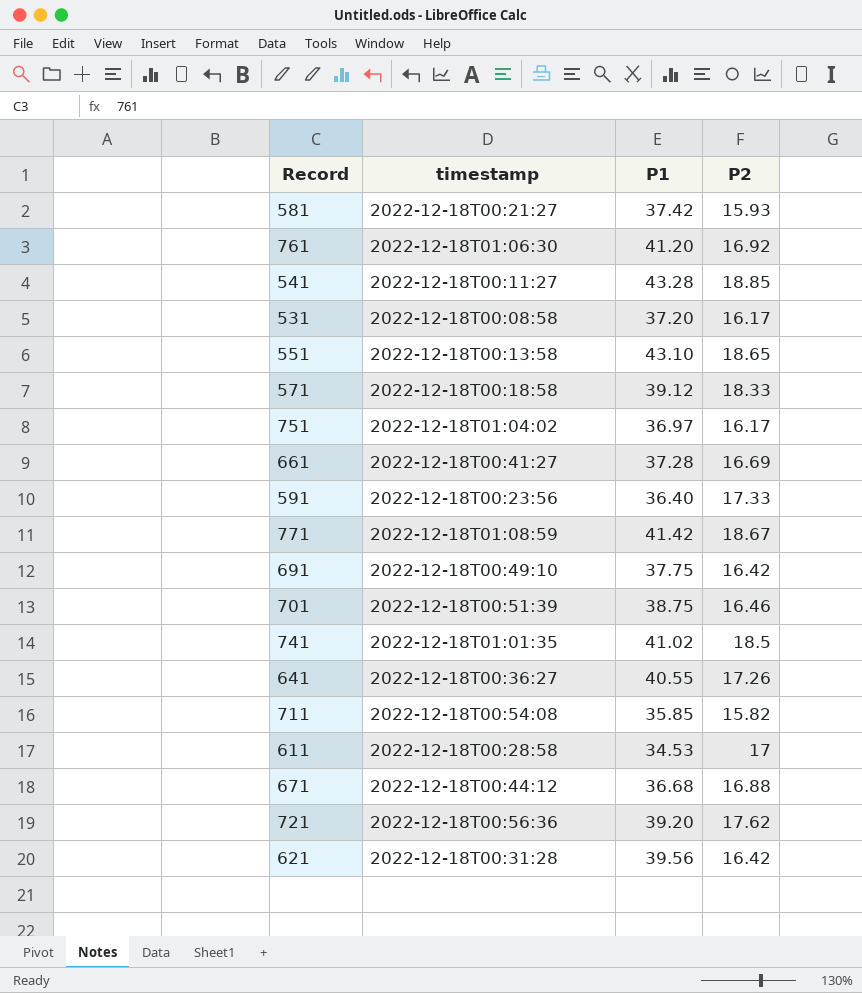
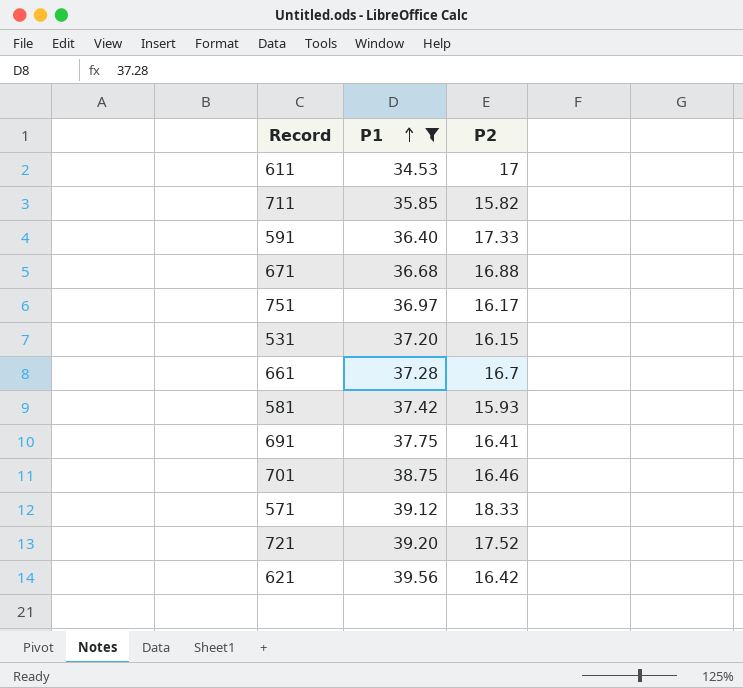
filter: none -> P1 <= 39.56
row order: none -> P1 ascending
column timestamp | position: 2 -> none
531 | P2: 16.17 -> 16.15
661 | P2: 16.69 -> 16.7
691 | P2: 16.42 -> 16.41
721 | P2: 17.62 -> 17.52

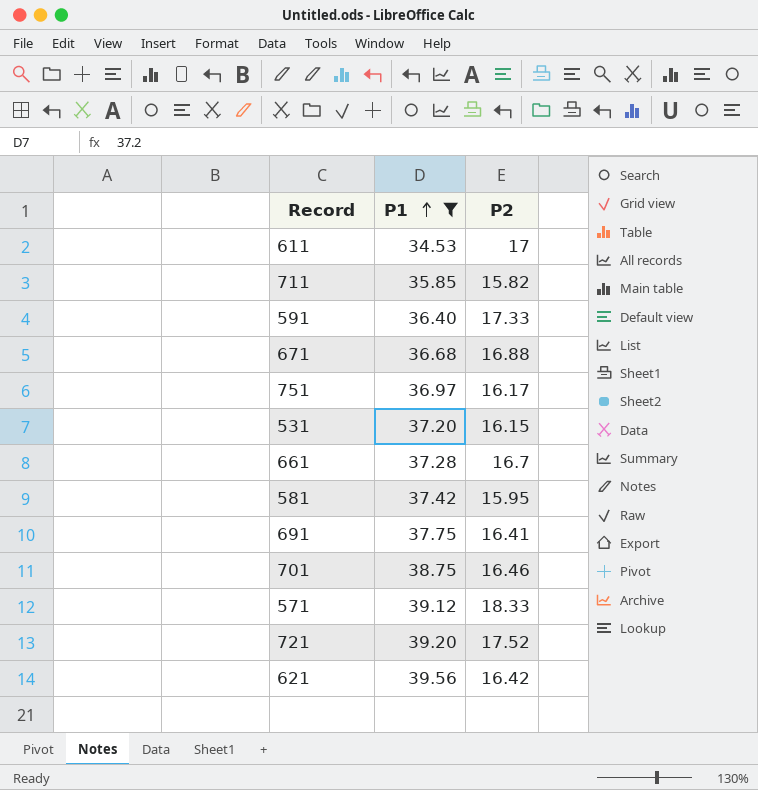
581 | P2: 15.93 -> 15.95

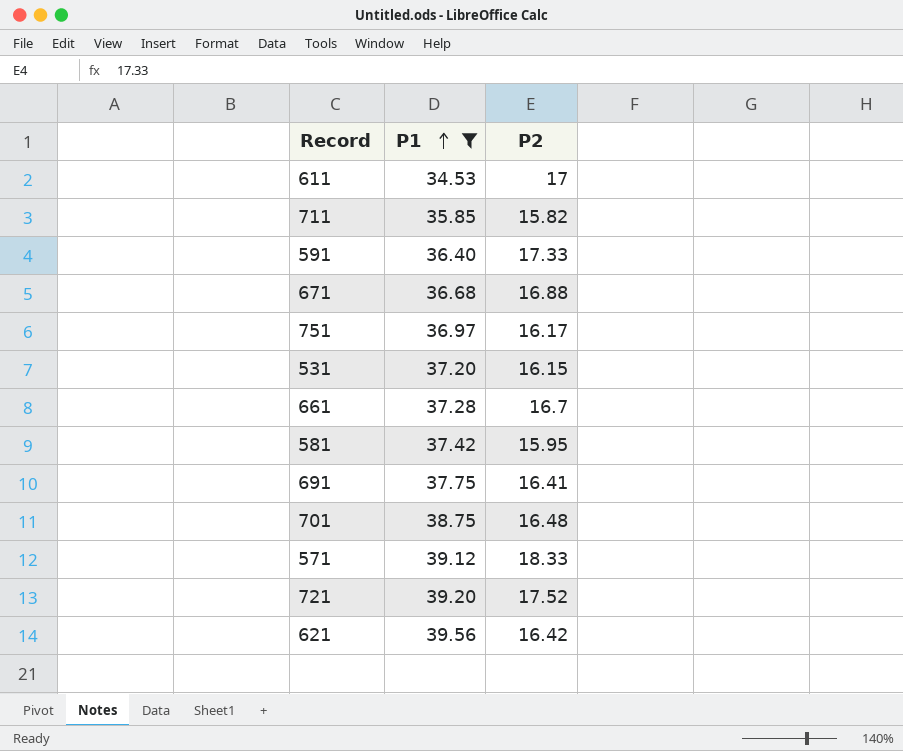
701 | P2: 16.46 -> 16.48

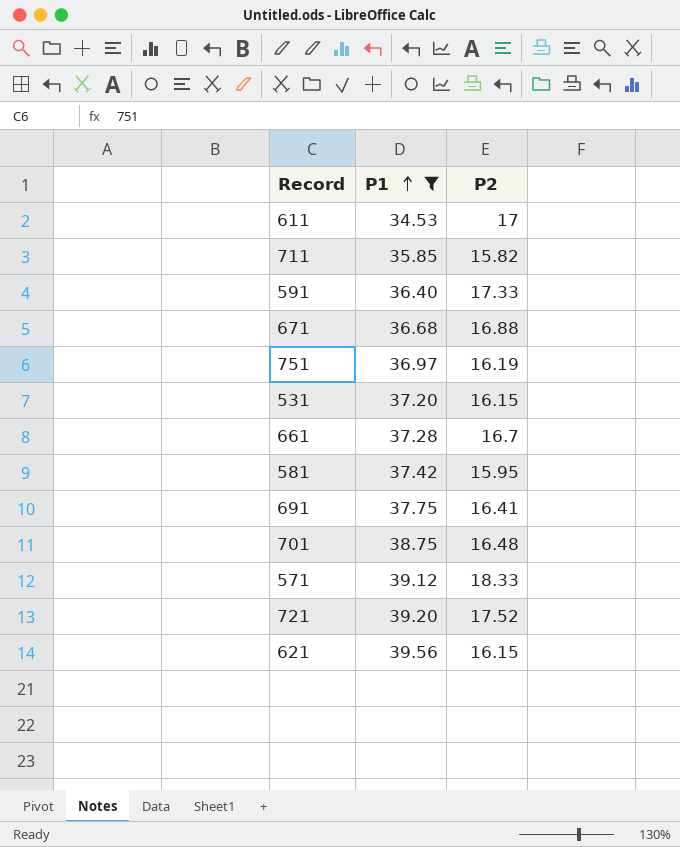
751 | P2: 16.17 -> 16.19
621 | P2: 16.42 -> 16.15

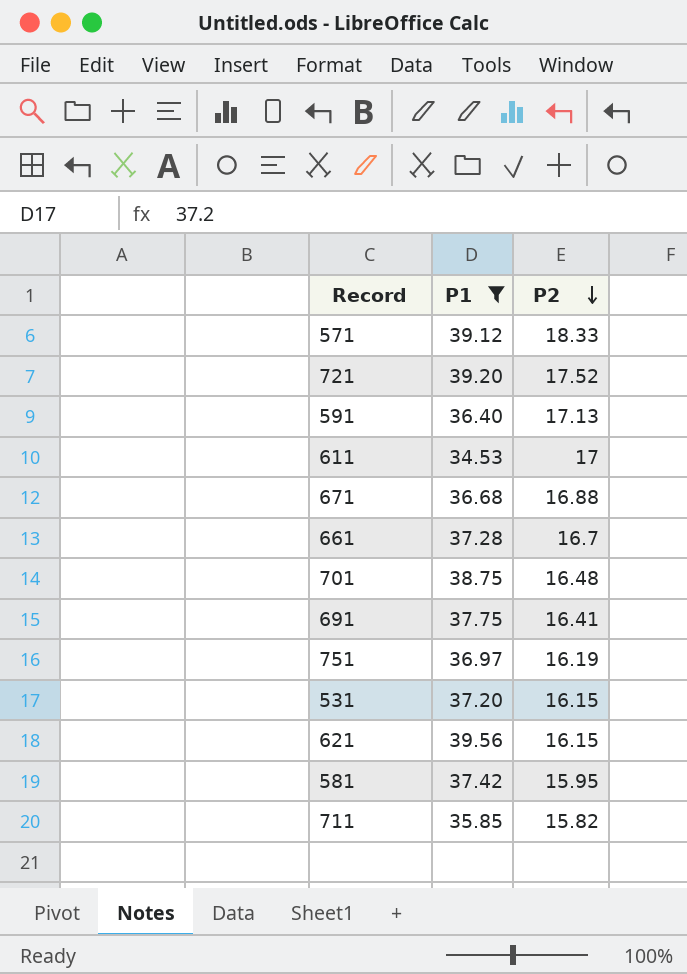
row order: P1 ascending -> P2 descending
591 | P2: 17.33 -> 17.13

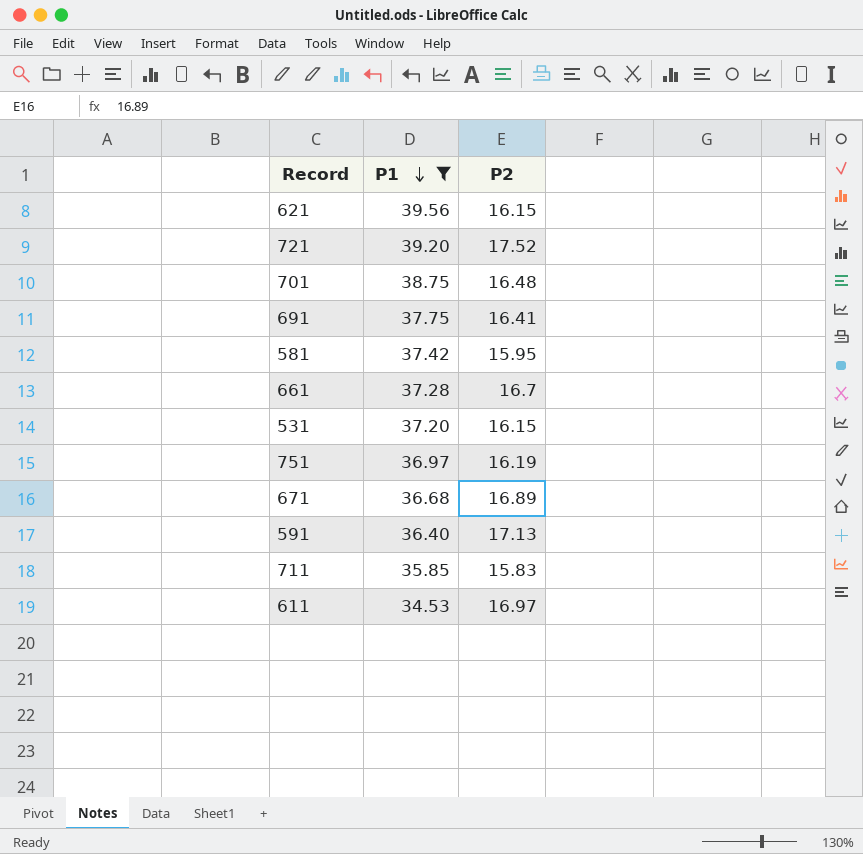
row order: P2 descending -> P1 descending
row 571: 39.12 | 18.33 -> none
671 | P2: 16.88 -> 16.89
711 | P2: 15.82 -> 15.83
611 | P2: 17 -> 16.97

